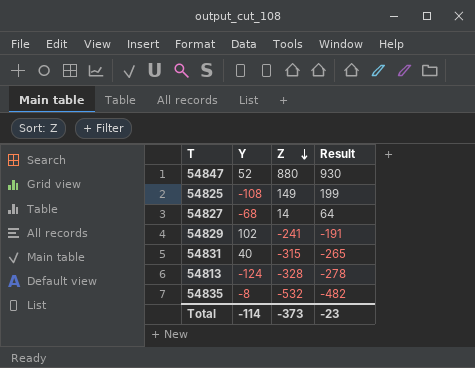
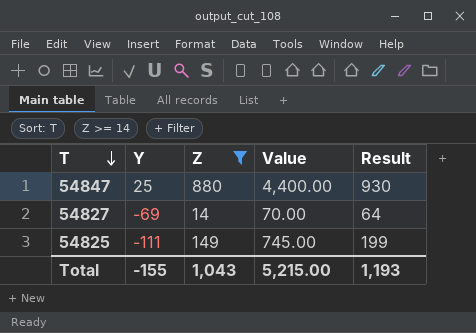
filter: none -> Z >= 14
row order: Z descending -> T descending
column Value | formula: none -> [Z] * 5
54847 | Y: 52 -> 25
54827 | Y: -68 -> -69
54825 | Y: -108 -> -111
Total | Y: -114 -> -155
Total | Z: -373 -> 1,043
Total | Result: -23 -> 1,193

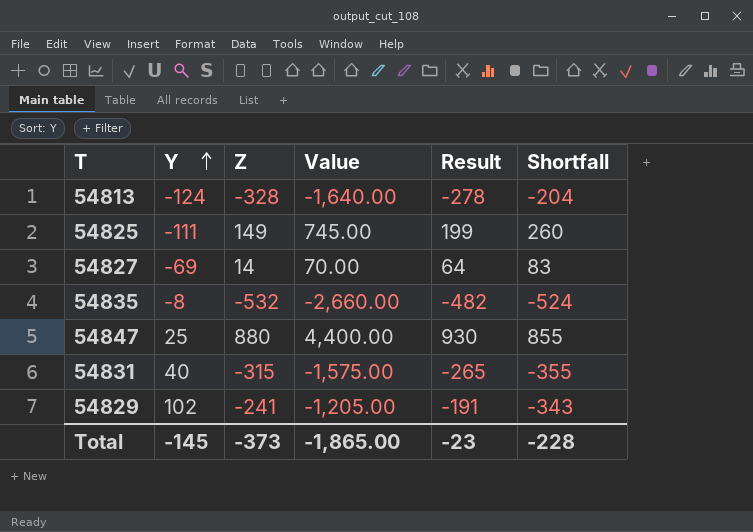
filter: Z >= 14 -> none
row order: T descending -> Y ascending
column Shortfall | formula: none -> [Z] - [Y]
Total | Y: -155 -> -145
Total | Z: 1,043 -> -373
Total | Value: 5,215.00 -> -1,865.00
Total | Result: 1,193 -> -23

